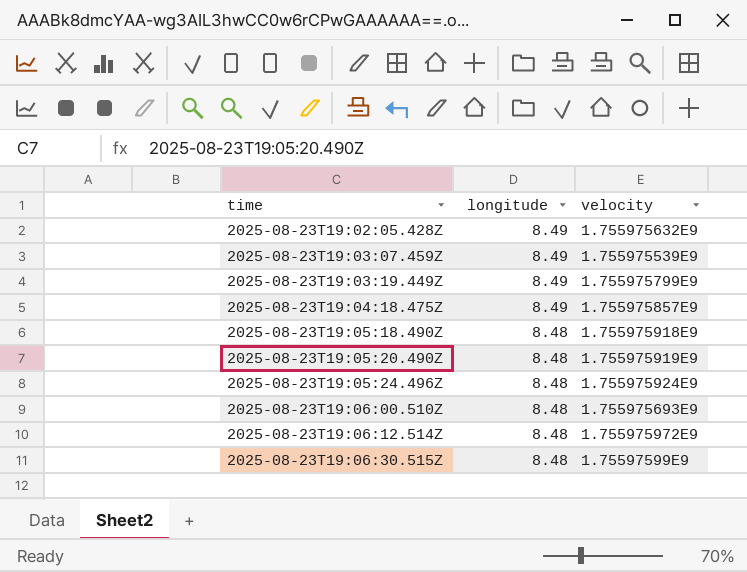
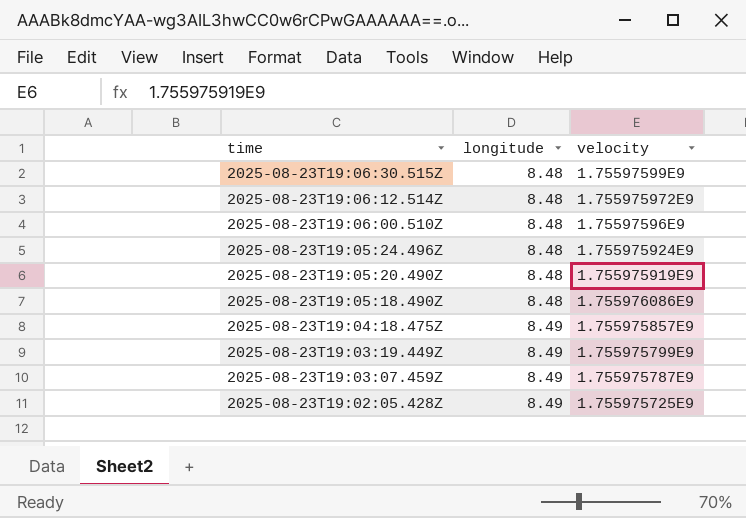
row order: time ascending -> time descending
2025-08-23T19:06:00.510Z | velocity: 1.755975693E9 -> 1.75597596E9
2025-08-23T19:05:18.490Z | velocity: 1.755975918E9 -> 1.755976086E9
2025-08-23T19:03:07.459Z | velocity: 1.755975539E9 -> 1.755975787E9
2025-08-23T19:02:05.428Z | velocity: 1.755975632E9 -> 1.755975725E9

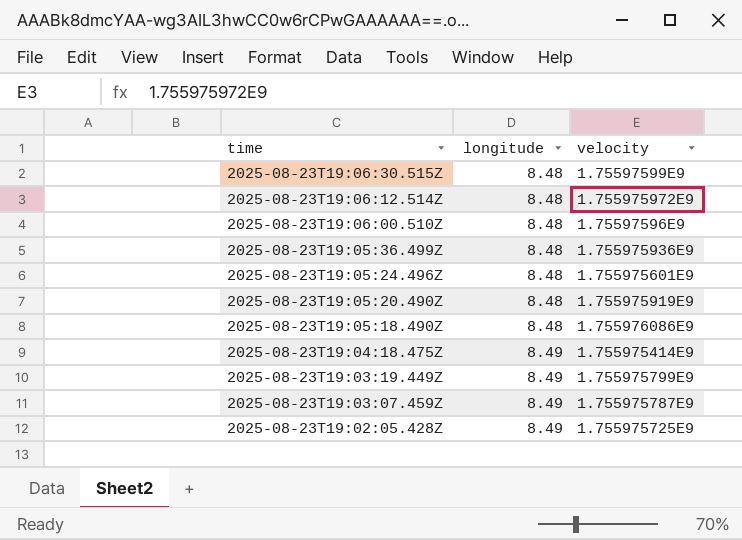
row 2025-08-23T19:05:36.499Z: none -> 8.48 | 1.755975936E9
2025-08-23T19:05:24.496Z | velocity: 1.755975924E9 -> 1.755975601E9
2025-08-23T19:04:18.475Z | velocity: 1.755975857E9 -> 1.755975414E9

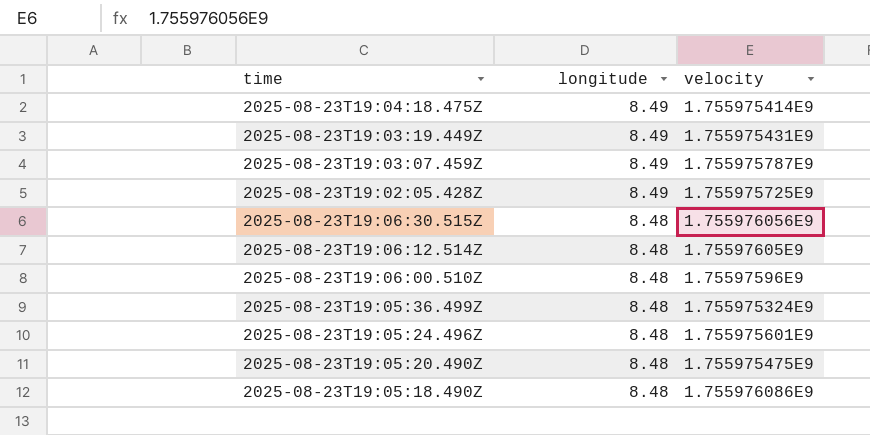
row order: time descending -> longitude descending
2025-08-23T19:03:19.449Z | velocity: 1.755975799E9 -> 1.755975431E9
2025-08-23T19:06:30.515Z | velocity: 1.75597599E9 -> 1.755976056E9
2025-08-23T19:06:12.514Z | velocity: 1.755975972E9 -> 1.75597605E9
2025-08-23T19:05:36.499Z | velocity: 1.755975936E9 -> 1.755975324E9
2025-08-23T19:05:20.490Z | velocity: 1.755975919E9 -> 1.755975475E9

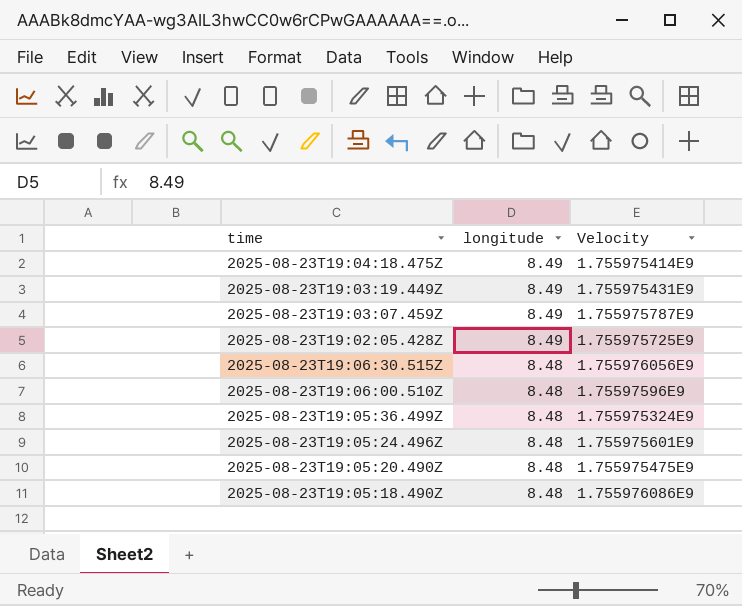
column name: velocity -> Velocity
row 2025-08-23T19:06:12.514Z: 8.48 | 1.75597605E9 -> none

